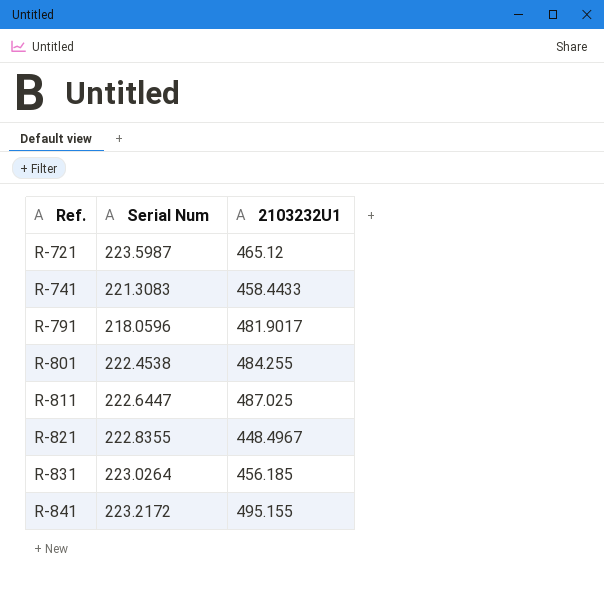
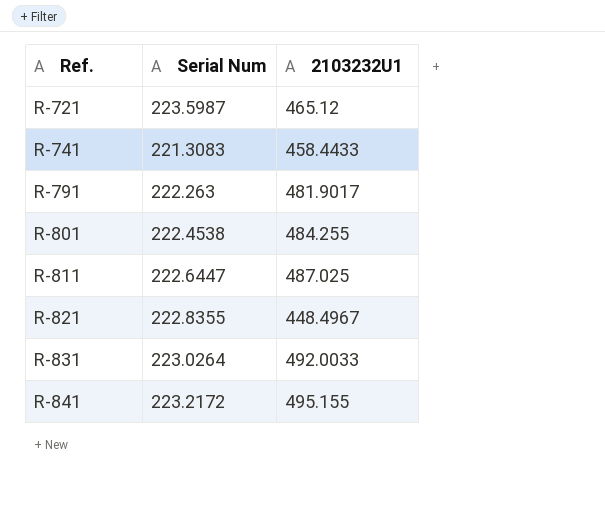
R-791 | Serial Num: 218.0596 -> 222.263
R-831 | 2103232U1: 456.185 -> 492.0033

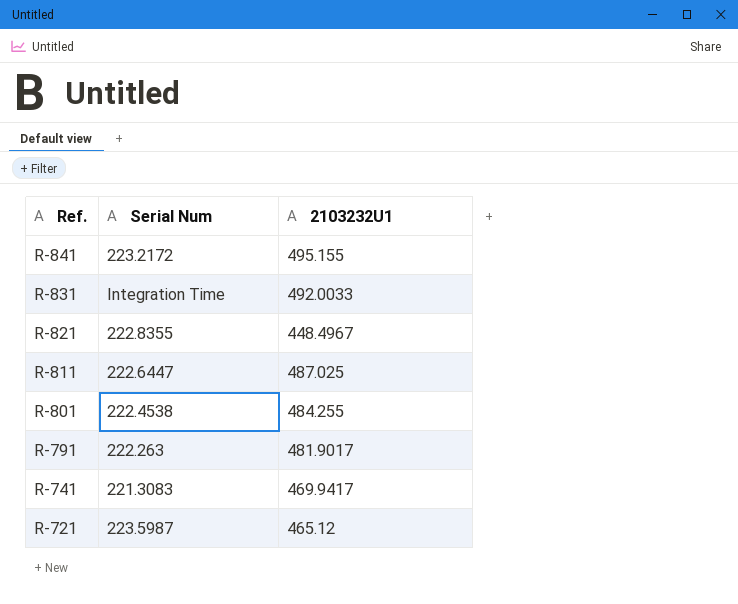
row order: Ref. ascending -> Ref. descending
R-831 | Serial Num: 223.0264 -> Integration Time
R-741 | 2103232U1: 458.4433 -> 469.9417

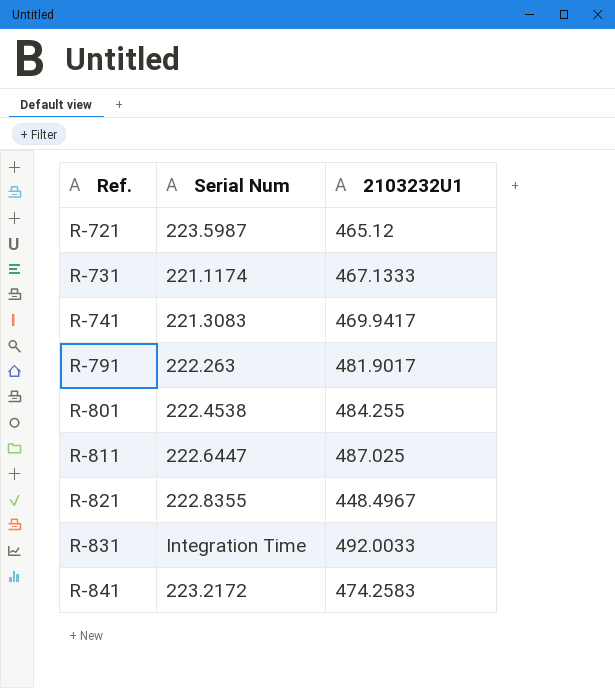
row order: Ref. descending -> Ref. ascending
row R-731: none -> 221.1174 | 467.1333
R-841 | 2103232U1: 495.155 -> 474.2583

